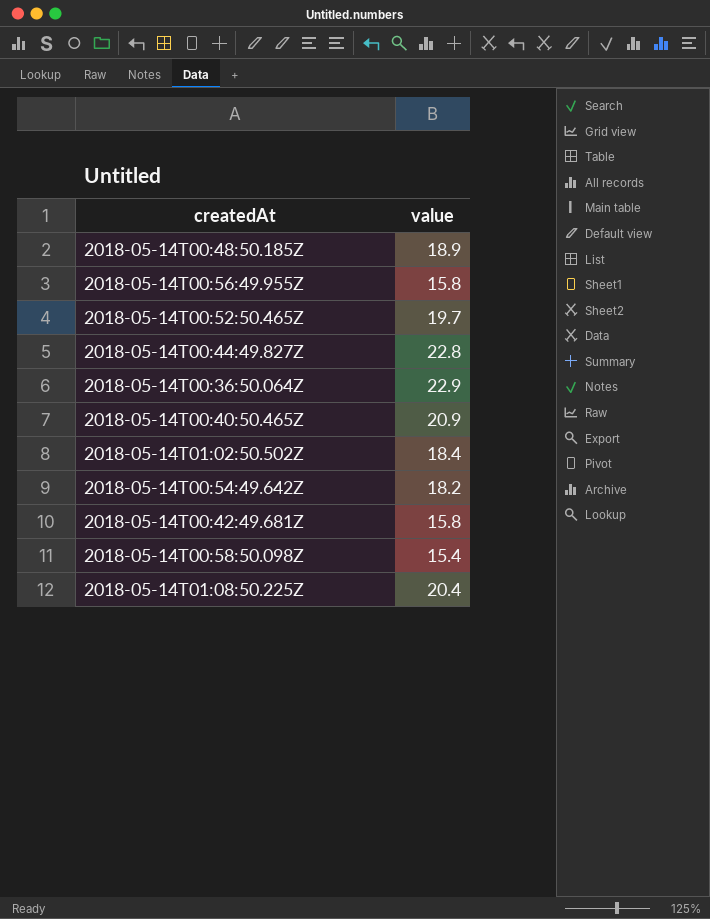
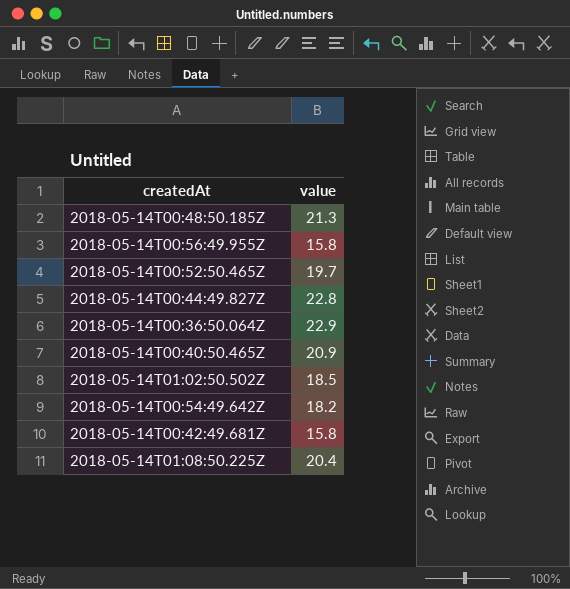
row 2018-05-14T00:58:50.098Z: 15.4 -> none
2018-05-14T00:48:50.185Z | value: 18.9 -> 21.3
2018-05-14T01:02:50.502Z | value: 18.4 -> 18.5

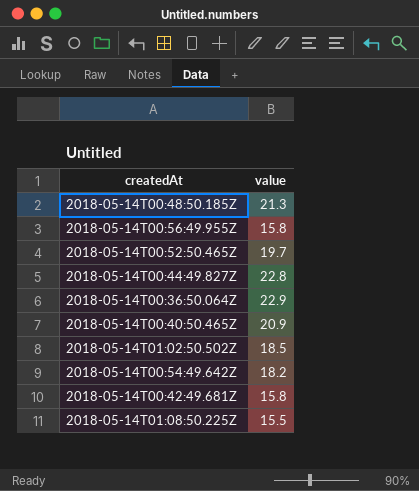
2018-05-14T01:08:50.225Z | value: 20.4 -> 15.5

